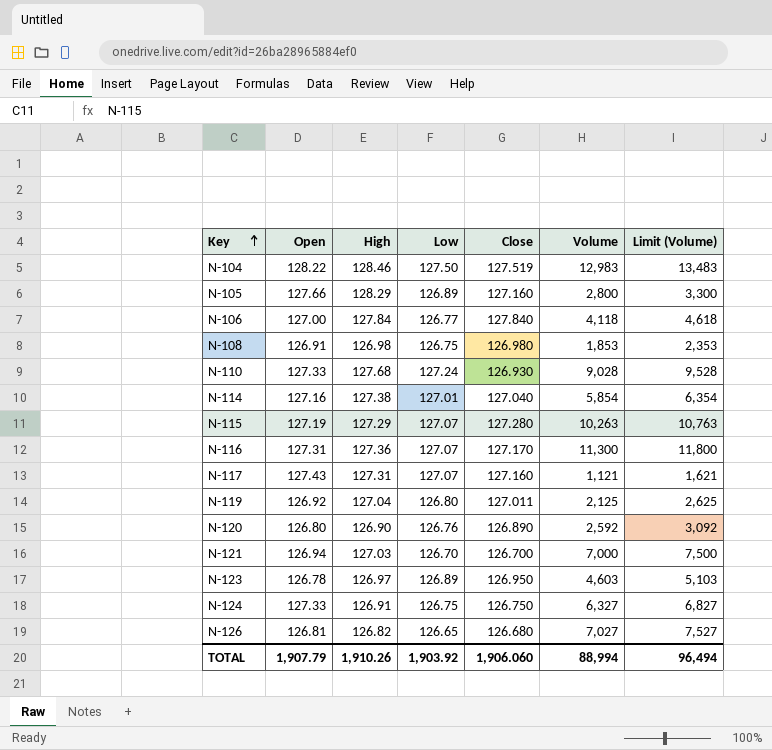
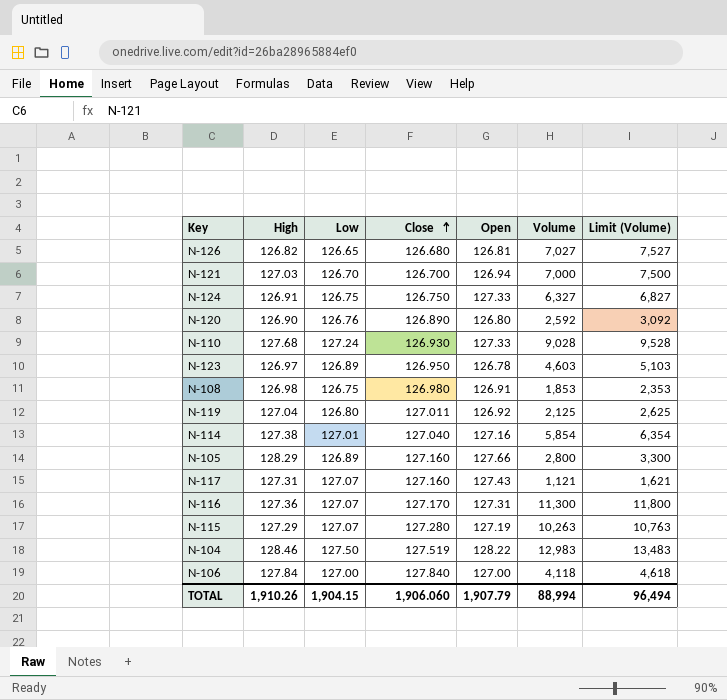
row order: Key ascending -> Close ascending
column Open | position: 2 -> 5
N-106 | Low: 126.77 -> 127.00
TOTAL | Low: 1,903.92 -> 1,904.15

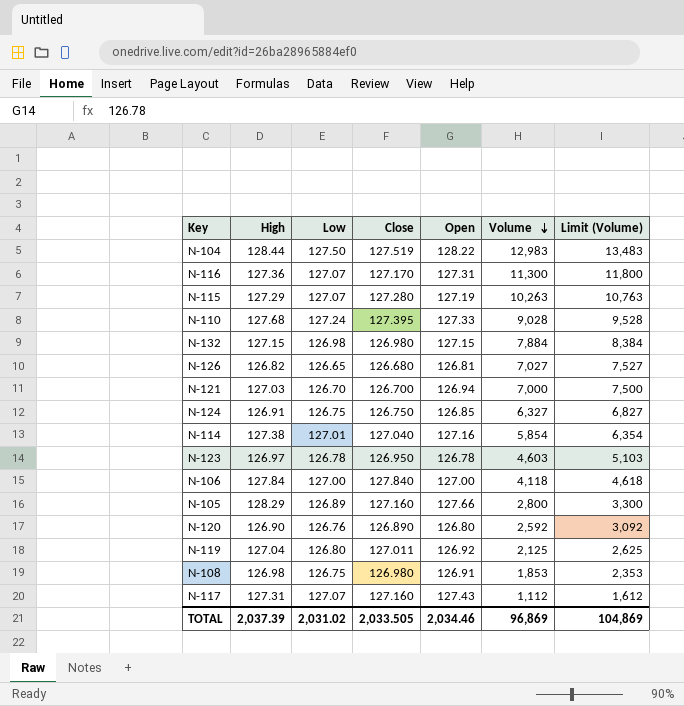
row order: Close ascending -> Volume descending
N-104 | High: 128.46 -> 128.44
N-110 | Close: 126.930 -> 127.395
row N-132: none -> 127.15 | 126.98 | 126.980 | 127.15 | 7,884 | 8,384
N-124 | Open: 127.33 -> 126.85
N-123 | Low: 126.89 -> 126.78
N-117 | Volume: 1,121 -> 1,112
N-117 | Limit (Volume): 1,621 -> 1,612
TOTAL | High: 1,910.26 -> 2,037.39
TOTAL | Low: 1,904.15 -> 2,031.02
TOTAL | Close: 1,906.060 -> 2,033.505
TOTAL | Open: 1,907.79 -> 2,034.46
TOTAL | Volume: 88,994 -> 96,869
TOTAL | Limit (Volume): 96,494 -> 104,869

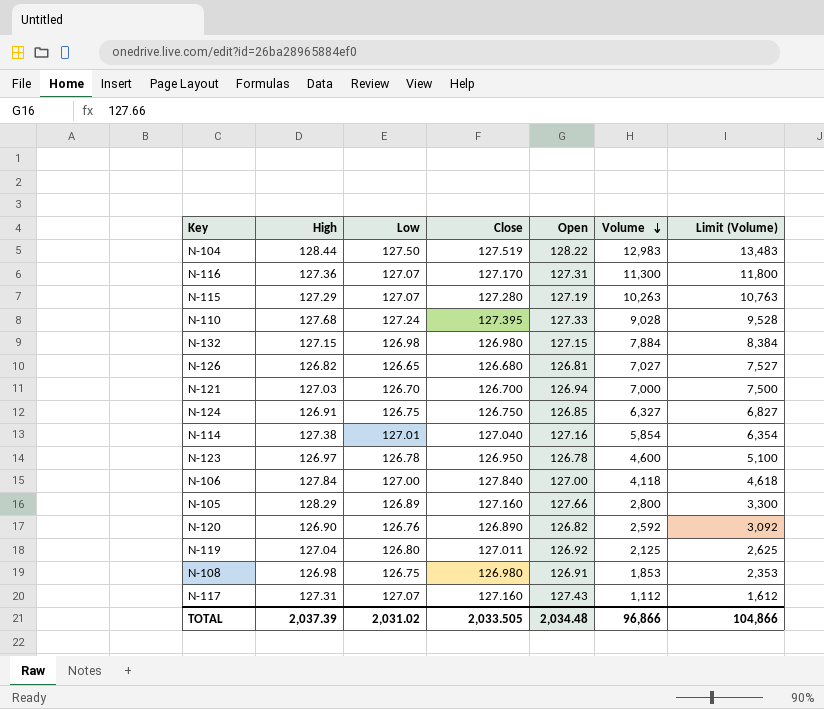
N-123 | Volume: 4,603 -> 4,600
N-123 | Limit (Volume): 5,103 -> 5,100
N-120 | Open: 126.80 -> 126.82
TOTAL | Open: 2,034.46 -> 2,034.48
TOTAL | Volume: 96,869 -> 96,866
TOTAL | Limit (Volume): 104,869 -> 104,866

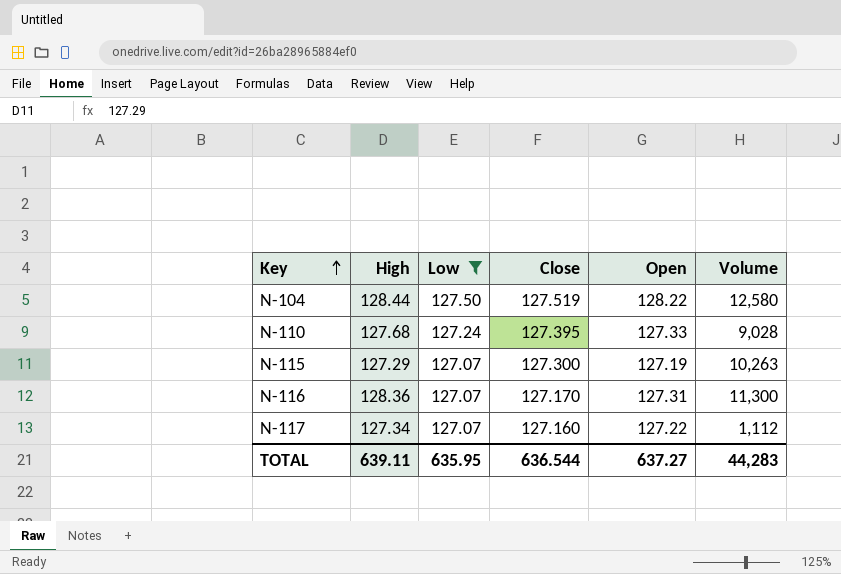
filter: none -> Low >= 127.07
row order: Volume descending -> Key ascending
column Limit (Volume) | formula: [Volume] + 500 -> none
N-104 | Volume: 12,983 -> 12,580
N-115 | Close: 127.280 -> 127.300
N-116 | High: 127.36 -> 128.36
N-117 | High: 127.31 -> 127.34
N-117 | Open: 127.43 -> 127.22
TOTAL | High: 2,037.39 -> 639.11
TOTAL | Low: 2,031.02 -> 635.95
TOTAL | Close: 2,033.505 -> 636.544
TOTAL | Open: 2,034.48 -> 637.27
TOTAL | Volume: 96,866 -> 44,283

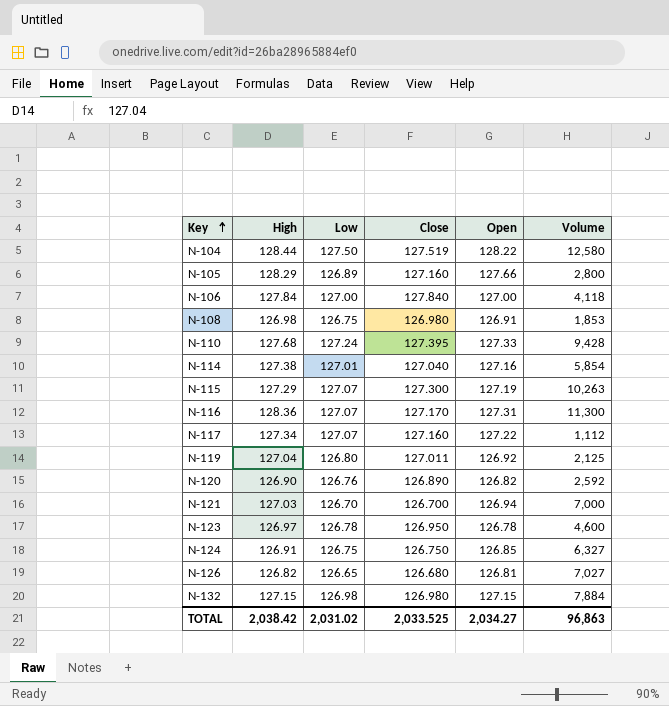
filter: Low >= 127.07 -> none
N-110 | Volume: 9,028 -> 9,428
TOTAL | High: 639.11 -> 2,038.42
TOTAL | Low: 635.95 -> 2,031.02
TOTAL | Close: 636.544 -> 2,033.525
TOTAL | Open: 637.27 -> 2,034.27
TOTAL | Volume: 44,283 -> 96,863

